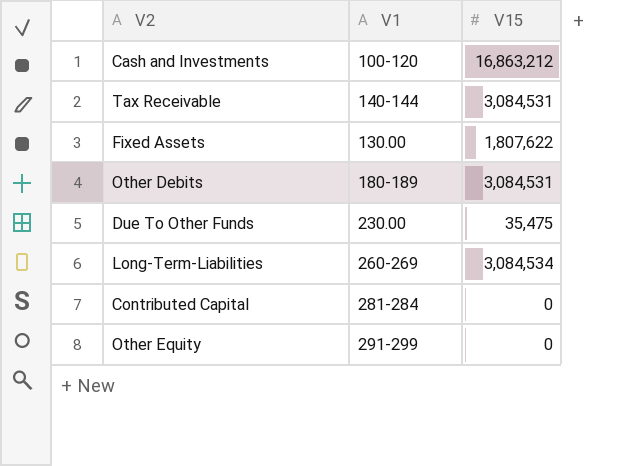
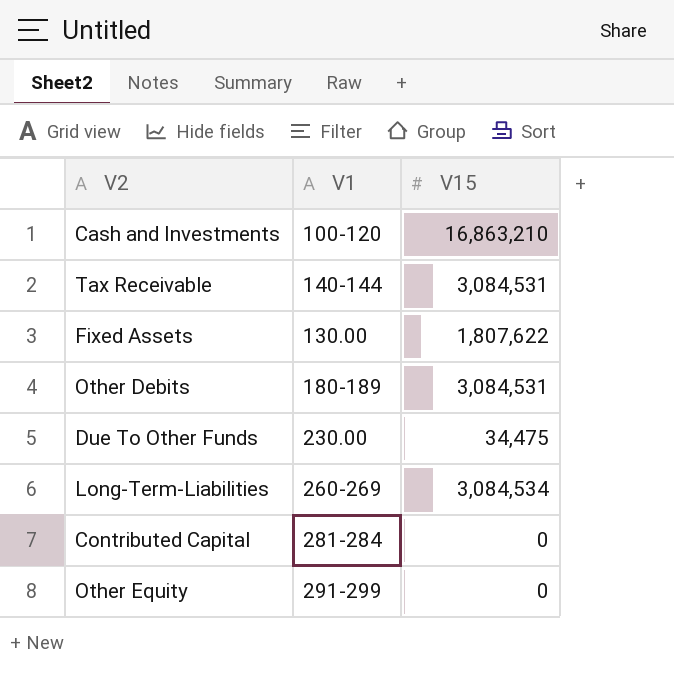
Cash and Investments | V15: 16,863,212 -> 16,863,210
Due To Other Funds | V15: 35,475 -> 34,475

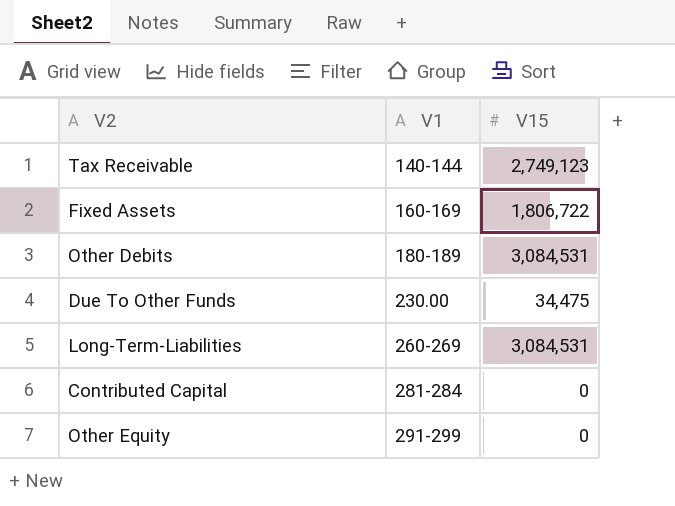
row Cash and Investments: 100-120 | 16,863,210 -> none
Tax Receivable | V15: 3,084,531 -> 2,749,123
Fixed Assets | V1: 130.00 -> 160-169
Fixed Assets | V15: 1,807,622 -> 1,806,722
Long-Term-Liabilities | V15: 3,084,534 -> 3,084,531

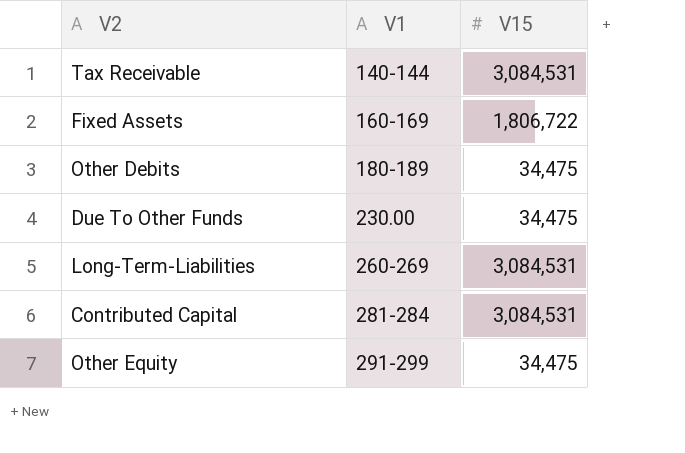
Tax Receivable | V15: 2,749,123 -> 3,084,531
Other Debits | V15: 3,084,531 -> 34,475
Contributed Capital | V15: 0 -> 3,084,531
Other Equity | V15: 0 -> 34,475

